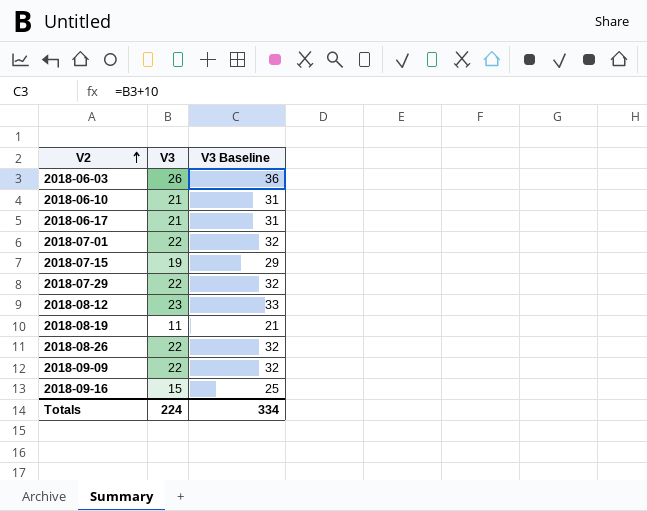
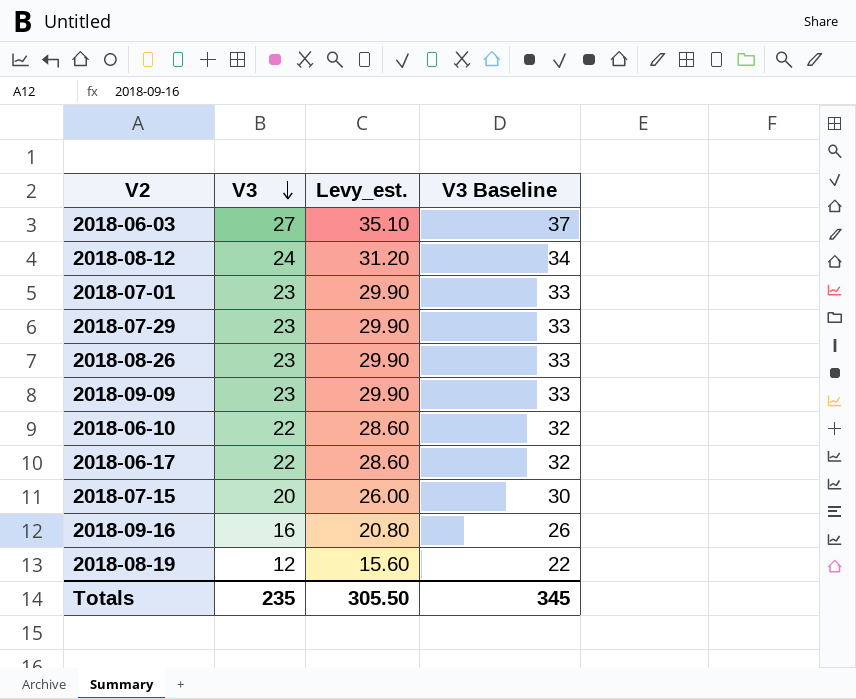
row order: V2 ascending -> V3 descending
column Levy_est. | formula: none -> [V3] * 1.3
2018-06-03 | V3: 26 -> 27
2018-06-03 | V3 Baseline: 36 -> 37
2018-08-12 | V3: 23 -> 24
2018-08-12 | V3 Baseline: 33 -> 34
2018-07-01 | V3: 22 -> 23
2018-07-01 | V3 Baseline: 32 -> 33
2018-07-29 | V3: 22 -> 23
2018-07-29 | V3 Baseline: 32 -> 33
2018-08-26 | V3: 22 -> 23
2018-08-26 | V3 Baseline: 32 -> 33
2018-09-09 | V3: 22 -> 23
2018-09-09 | V3 Baseline: 32 -> 33
2018-06-10 | V3: 21 -> 22
2018-06-10 | V3 Baseline: 31 -> 32
2018-06-17 | V3: 21 -> 22
2018-06-17 | V3 Baseline: 31 -> 32
2018-07-15 | V3: 19 -> 20
2018-07-15 | V3 Baseline: 29 -> 30
2018-09-16 | V3: 15 -> 16
2018-09-16 | V3 Baseline: 25 -> 26
2018-08-19 | V3: 11 -> 12
2018-08-19 | V3 Baseline: 21 -> 22
Totals | V3: 224 -> 235
Totals | V3 Baseline: 334 -> 345

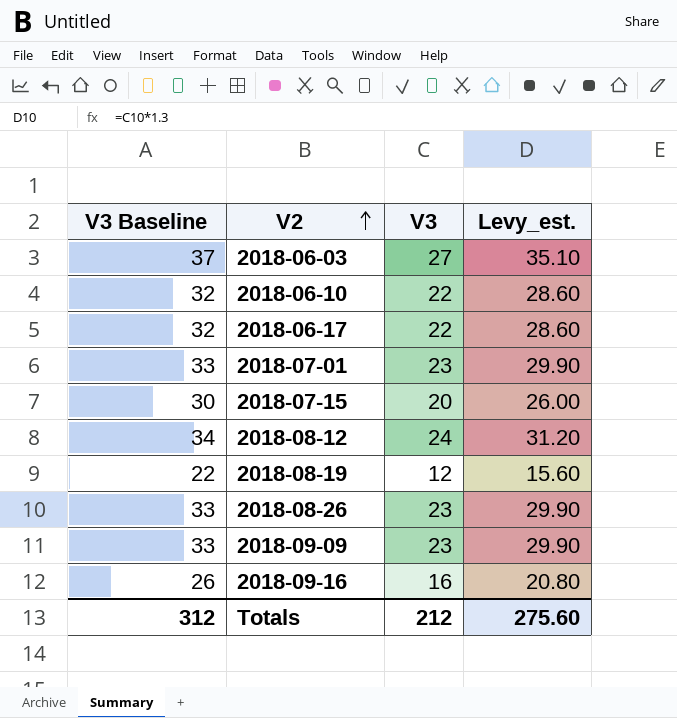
row order: V3 descending -> V2 ascending
column V3 Baseline | position: 4 -> 1
row 2018-07-29: 23 | 29.90 | 33 -> none
Totals | V3 Baseline: 345 -> 312
Totals | V3: 235 -> 212
Totals | Levy_est.: 305.50 -> 275.60

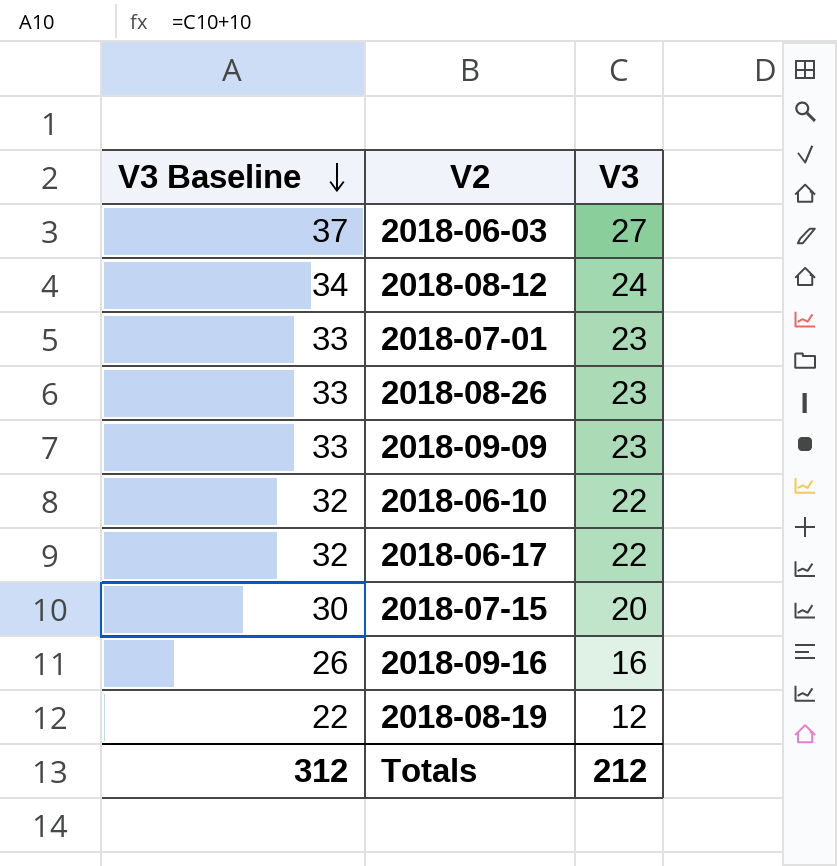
row order: V2 ascending -> V3 Baseline descending
column Levy_est. | formula: [V3] * 1.3 -> none

